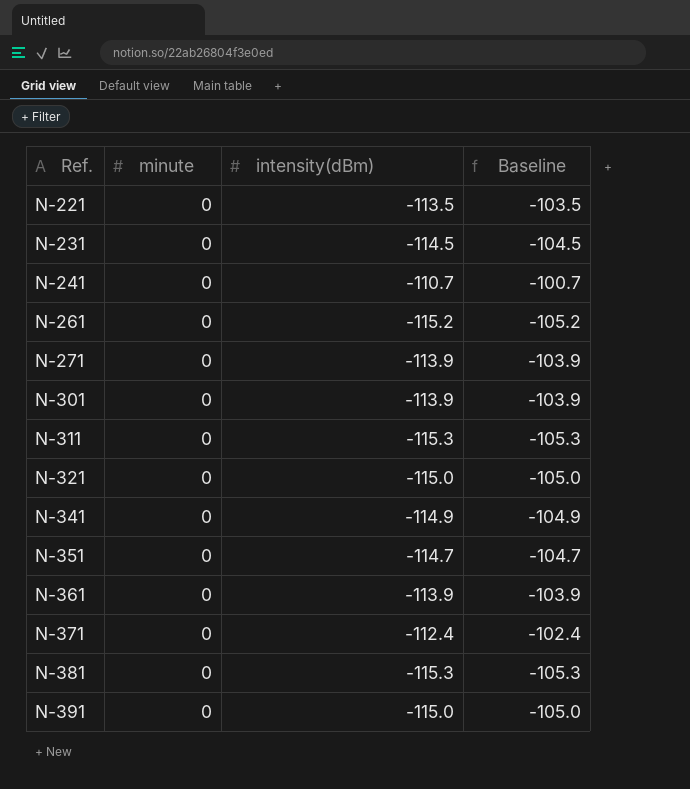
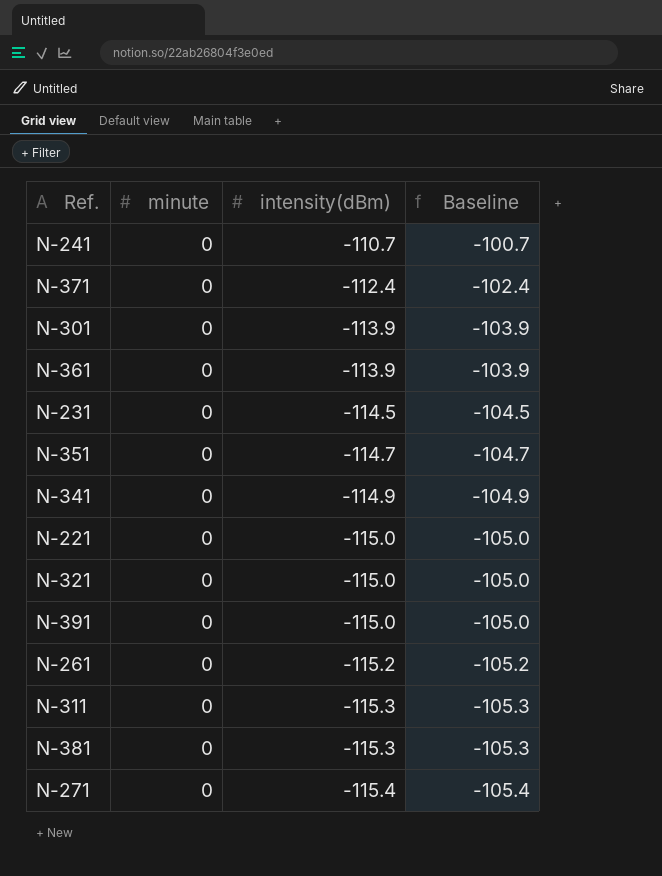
row order: Ref. ascending -> intensity(dBm) descending
N-221 | intensity(dBm): -113.5 -> -115.0
N-221 | Baseline: -103.5 -> -105.0
N-271 | intensity(dBm): -113.9 -> -115.4
N-271 | Baseline: -103.9 -> -105.4

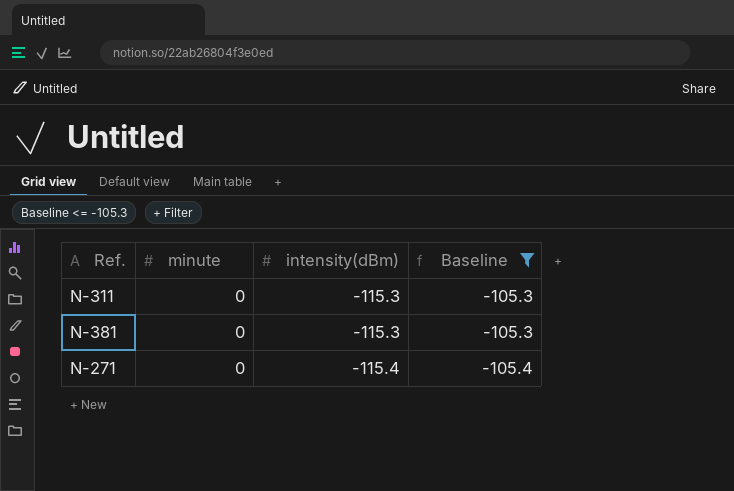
filter: none -> Baseline <= -105.3

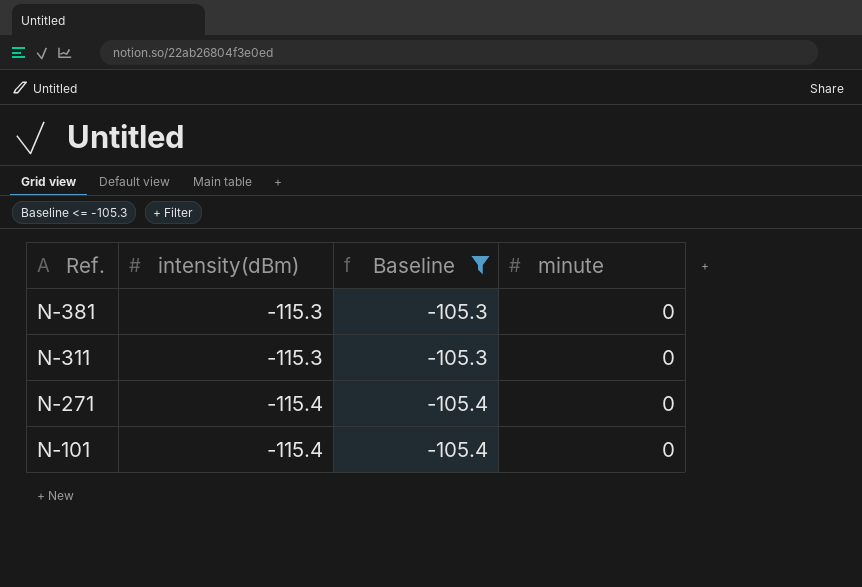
row order: intensity(dBm) descending -> Ref. descending
column minute | position: 2 -> 4
row N-101: none -> -115.4 | -105.4 | 0

